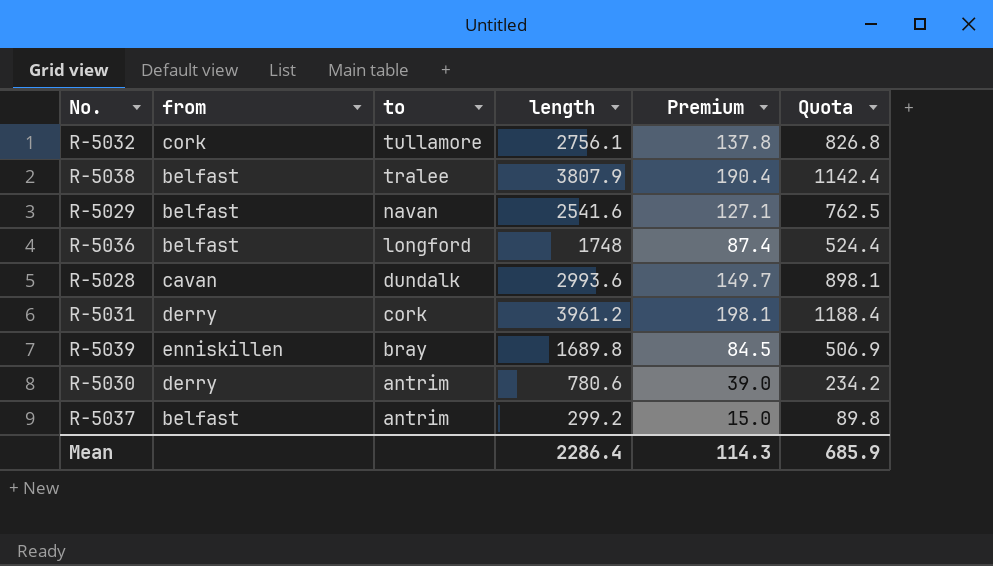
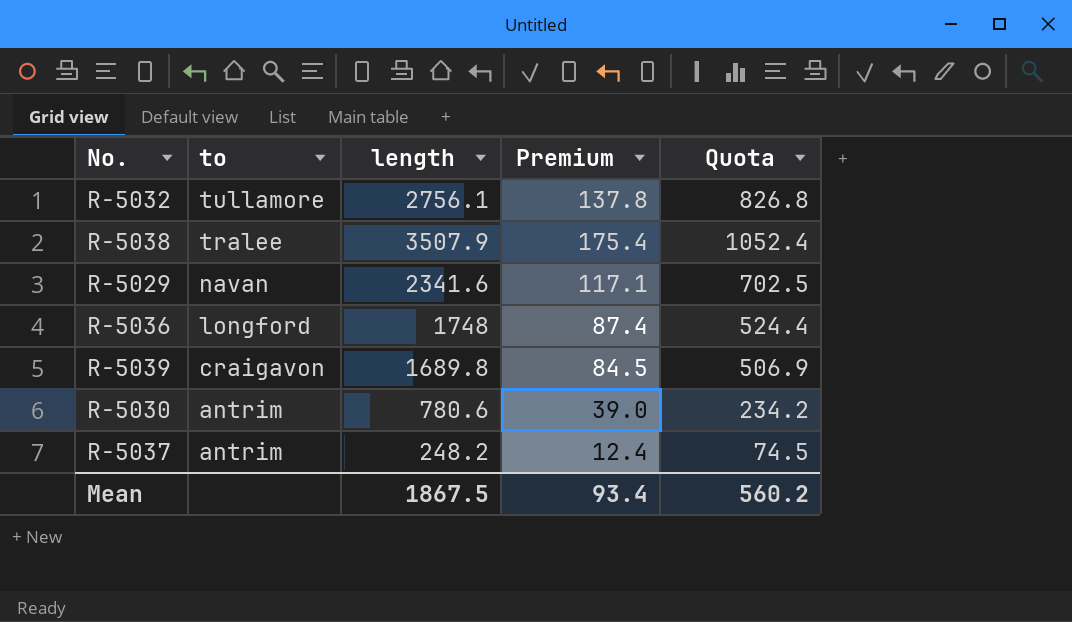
column from | position: 2 -> none
row R-5028: cavan | dundalk | 2993.6 | 149.7 | 898.1 -> none
row R-5031: derry | cork | 3961.2 | 198.1 | 1188.4 -> none
R-5038 | length: 3807.9 -> 3507.9
R-5038 | Premium: 190.4 -> 175.4
R-5038 | Quota: 1142.4 -> 1052.4
R-5029 | length: 2541.6 -> 2341.6
R-5029 | Premium: 127.1 -> 117.1
R-5029 | Quota: 762.5 -> 702.5
R-5039 | to: bray -> craigavon
R-5037 | length: 299.2 -> 248.2
R-5037 | Premium: 15.0 -> 12.4
R-5037 | Quota: 89.8 -> 74.5
Mean | length: 2286.4 -> 1867.5
Mean | Premium: 114.3 -> 93.4
Mean | Quota: 685.9 -> 560.2

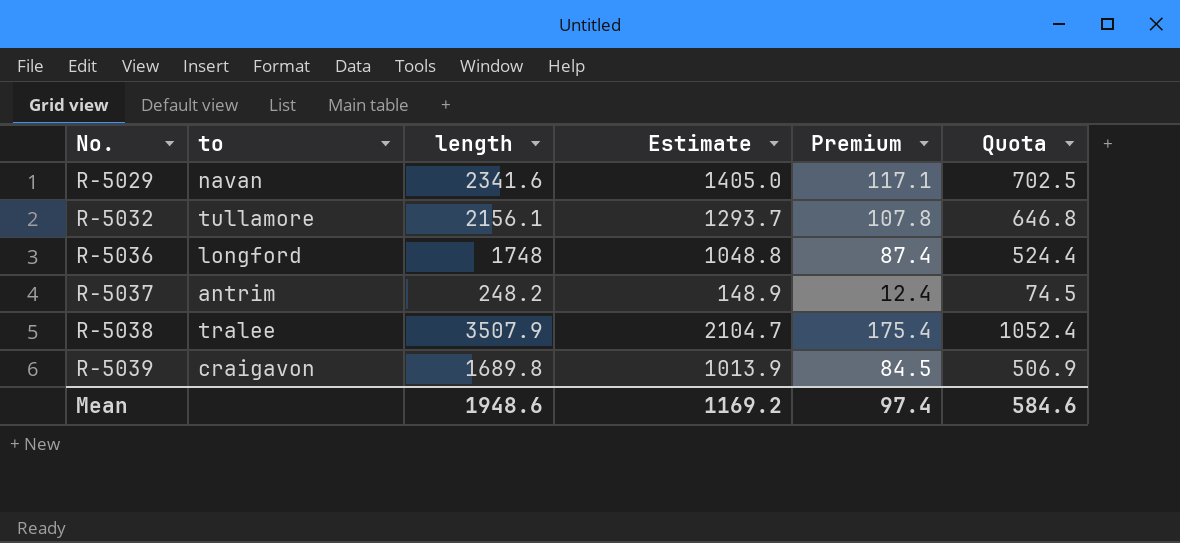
row order: to descending -> No. ascending
column Estimate | formula: none -> [length] * 0.6
row R-5030: antrim | 780.6 | 39.0 | 234.2 -> none
R-5032 | length: 2756.1 -> 2156.1
R-5032 | Premium: 137.8 -> 107.8
R-5032 | Quota: 826.8 -> 646.8
Mean | length: 1867.5 -> 1948.6
Mean | Premium: 93.4 -> 97.4
Mean | Quota: 560.2 -> 584.6

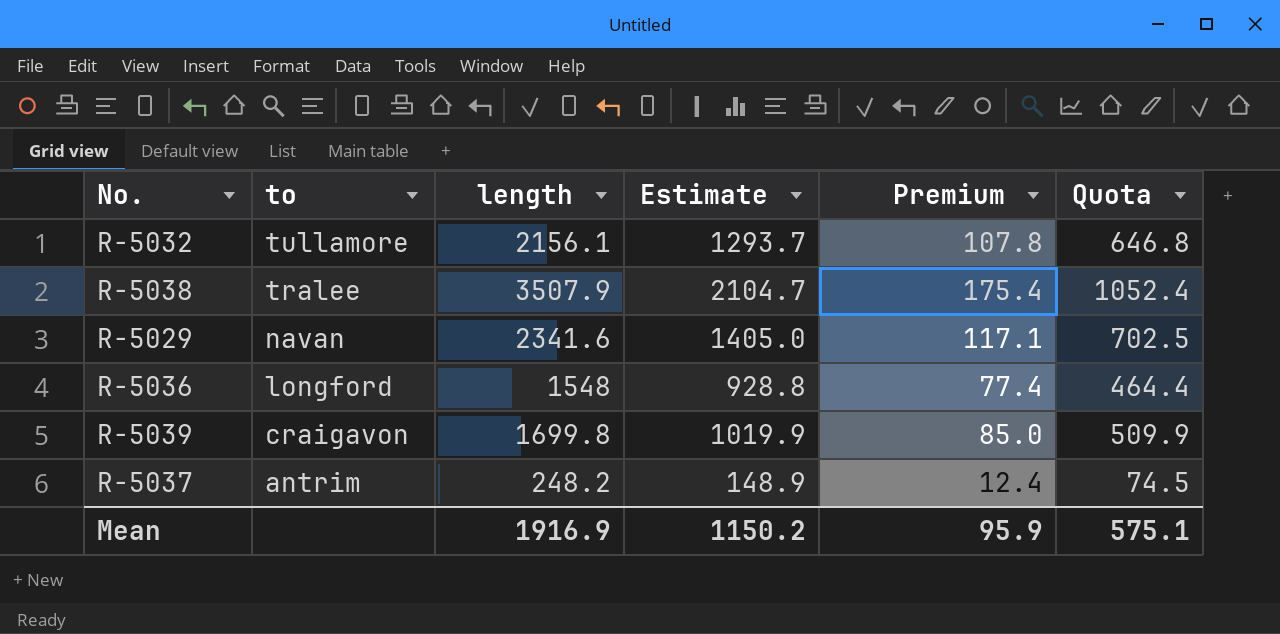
row order: No. ascending -> to descending
R-5036 | length: 1748 -> 1548
R-5036 | Estimate: 1048.8 -> 928.8
R-5036 | Premium: 87.4 -> 77.4
R-5036 | Quota: 524.4 -> 464.4
R-5039 | length: 1689.8 -> 1699.8
R-5039 | Estimate: 1013.9 -> 1019.9
R-5039 | Premium: 84.5 -> 85.0
R-5039 | Quota: 506.9 -> 509.9
Mean | length: 1948.6 -> 1916.9
Mean | Estimate: 1169.2 -> 1150.2
Mean | Premium: 97.4 -> 95.9
Mean | Quota: 584.6 -> 575.1

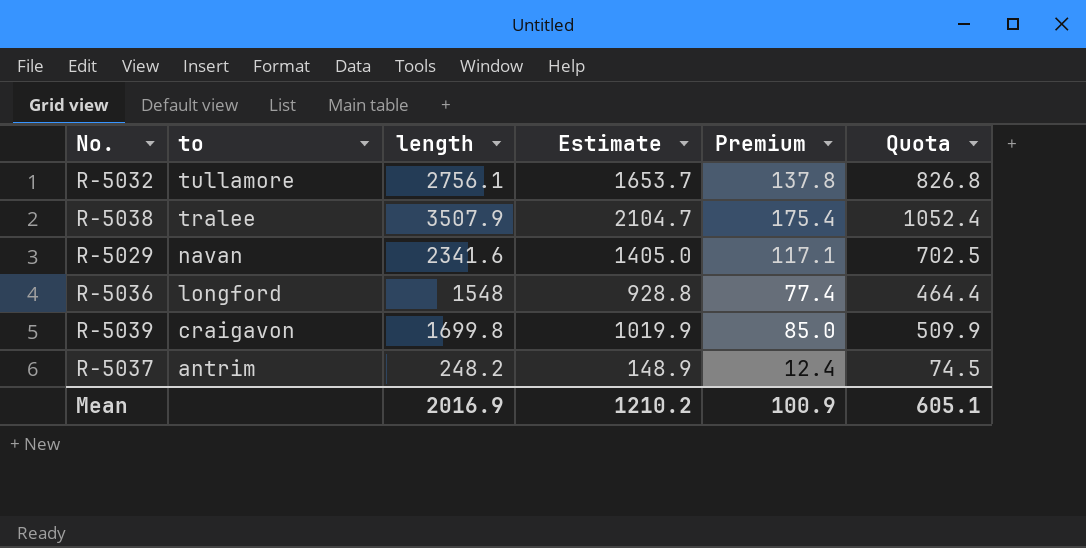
R-5032 | length: 2156.1 -> 2756.1
R-5032 | Estimate: 1293.7 -> 1653.7
R-5032 | Premium: 107.8 -> 137.8
R-5032 | Quota: 646.8 -> 826.8
Mean | length: 1916.9 -> 2016.9
Mean | Estimate: 1150.2 -> 1210.2
Mean | Premium: 95.9 -> 100.9
Mean | Quota: 575.1 -> 605.1

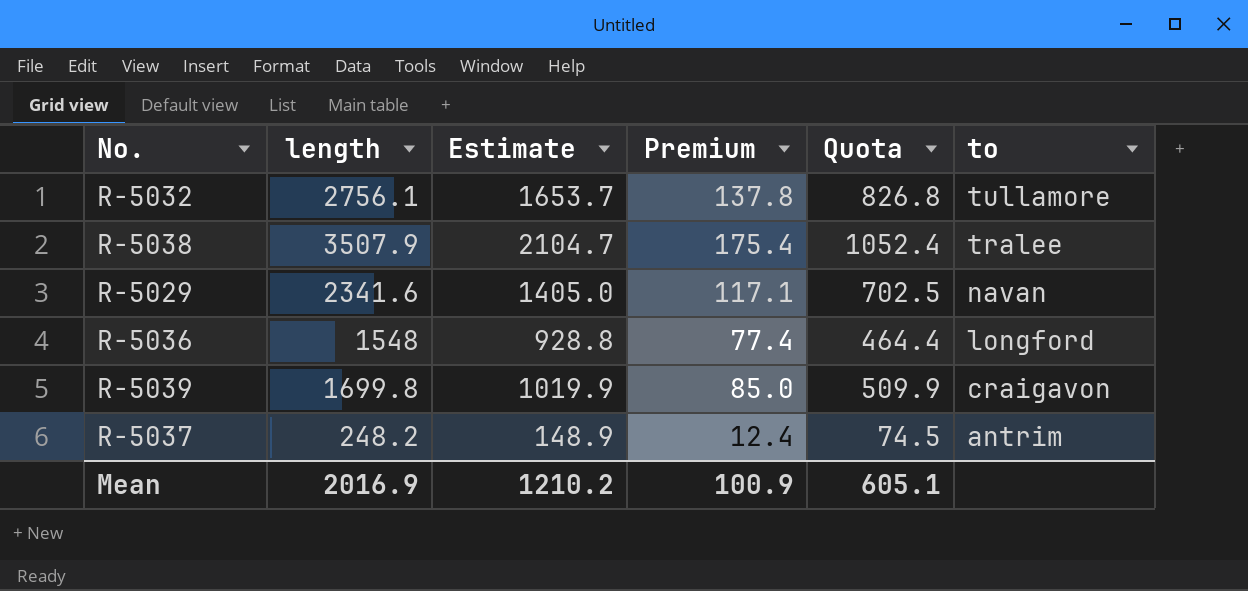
column to | position: 2 -> 6

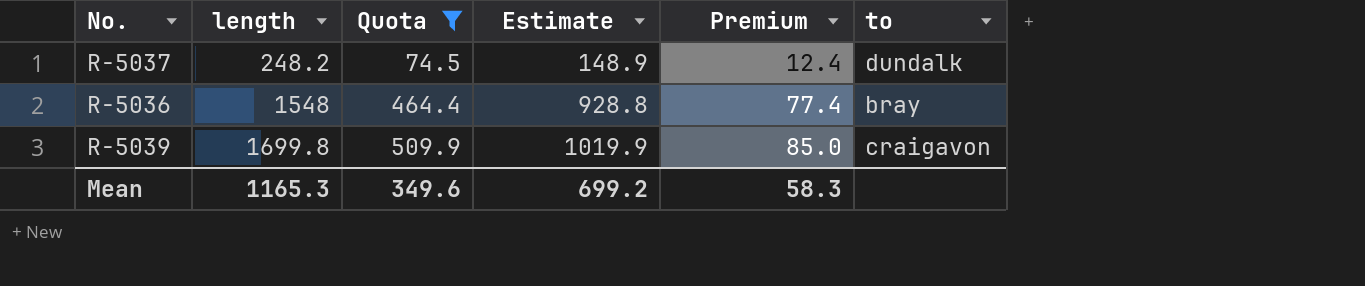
filter: none -> Quota <= 509.9
row order: to descending -> length ascending
column Quota | position: 5 -> 3
R-5037 | to: antrim -> dundalk
R-5036 | to: longford -> bray
Mean | length: 2016.9 -> 1165.3
Mean | Quota: 605.1 -> 349.6
Mean | Estimate: 1210.2 -> 699.2
Mean | Premium: 100.9 -> 58.3

